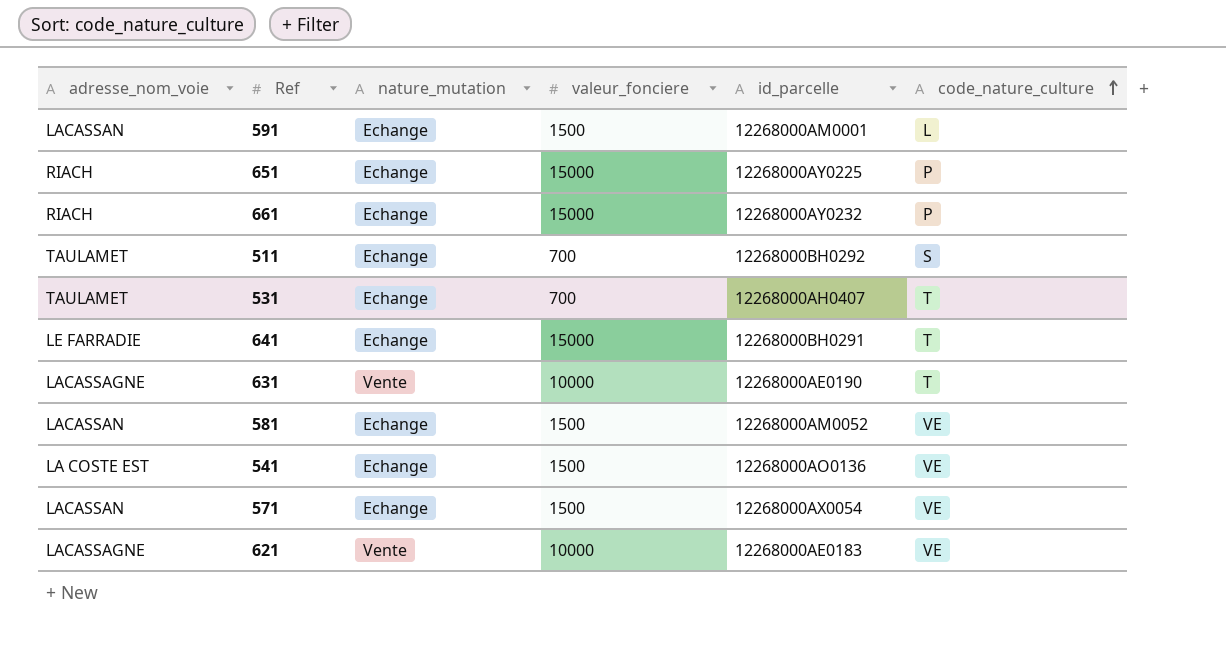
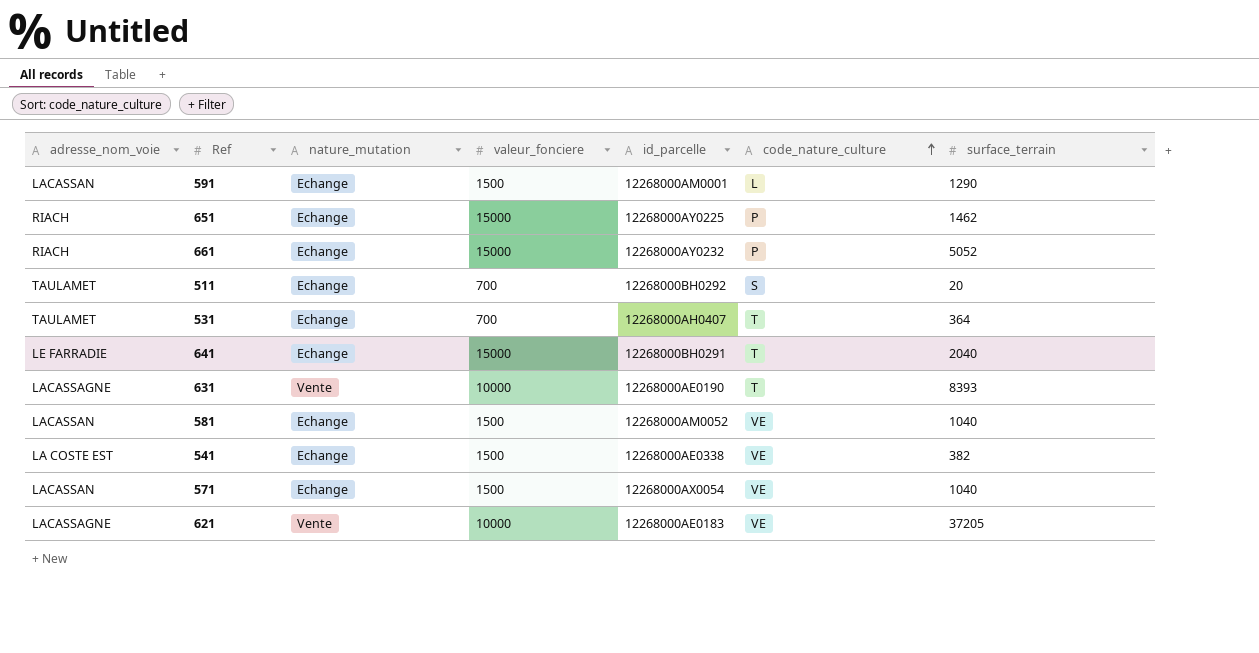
column surface_terrain | position: none -> 7
541 | id_parcelle: 12268000AO0136 -> 12268000AE0338

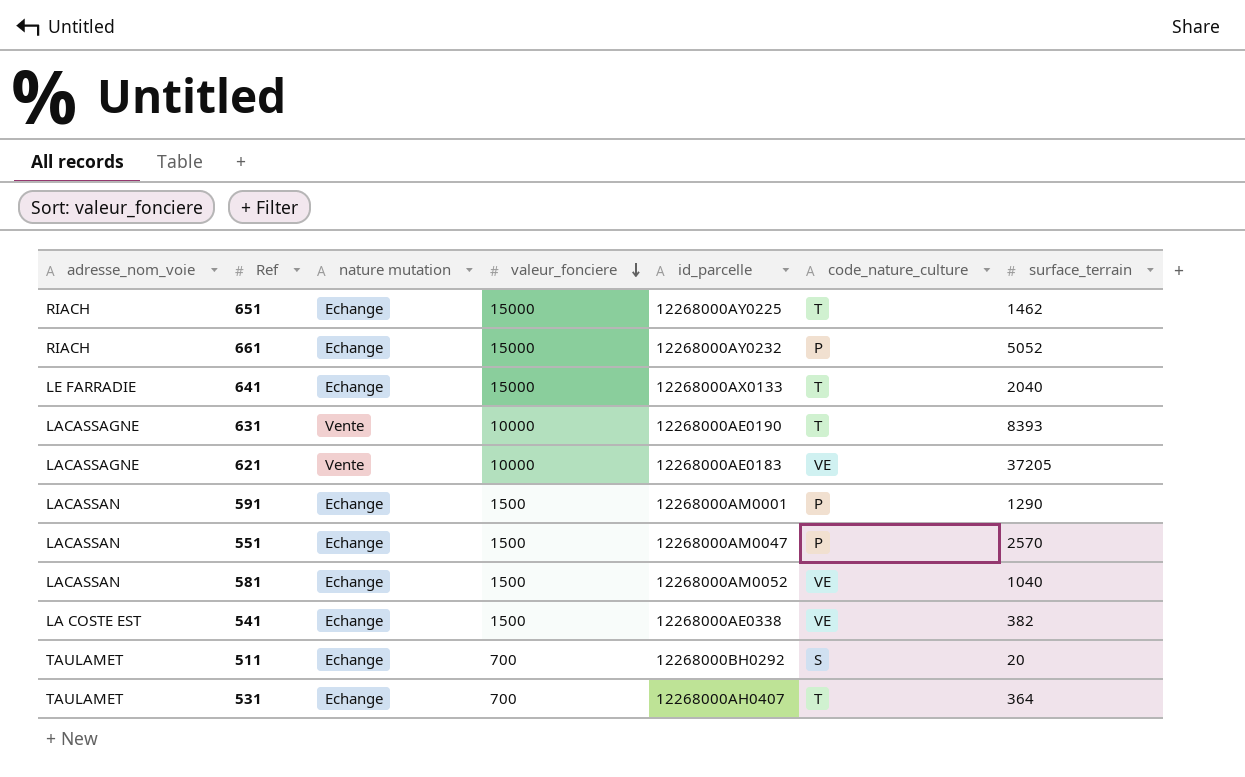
row order: code_nature_culture ascending -> valeur_fonciere descending
column name: nature_mutation -> nature mutation
row 571: LACASSAN | Echange | 1500 | 12268000AX0054 | VE | 1040 -> none
651 | code_nature_culture: P -> T
641 | id_parcelle: 12268000BH0291 -> 12268000AX0133
591 | code_nature_culture: L -> P
row 551: none -> LACASSAN | Echange | 1500 | 12268000AM0047 | P | 2570

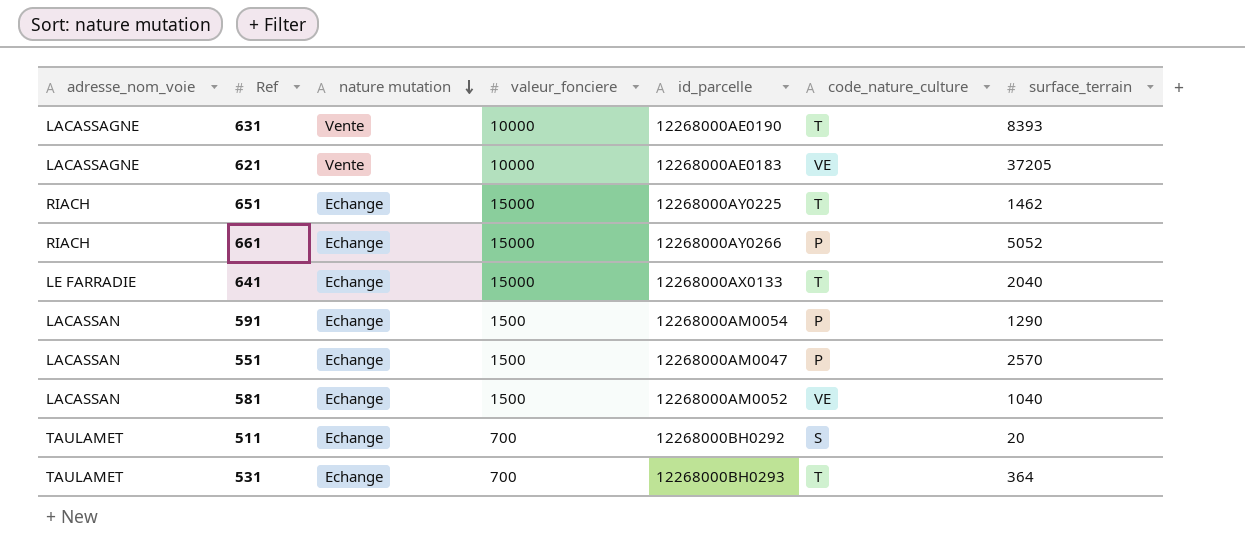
row order: valeur_fonciere descending -> nature mutation descending
row 541: LA COSTE EST | Echange | 1500 | 12268000AE0338 | VE | 382 -> none
661 | id_parcelle: 12268000AY0232 -> 12268000AY0266
591 | id_parcelle: 12268000AM0001 -> 12268000AM0054
531 | id_parcelle: 12268000AH0407 -> 12268000BH0293

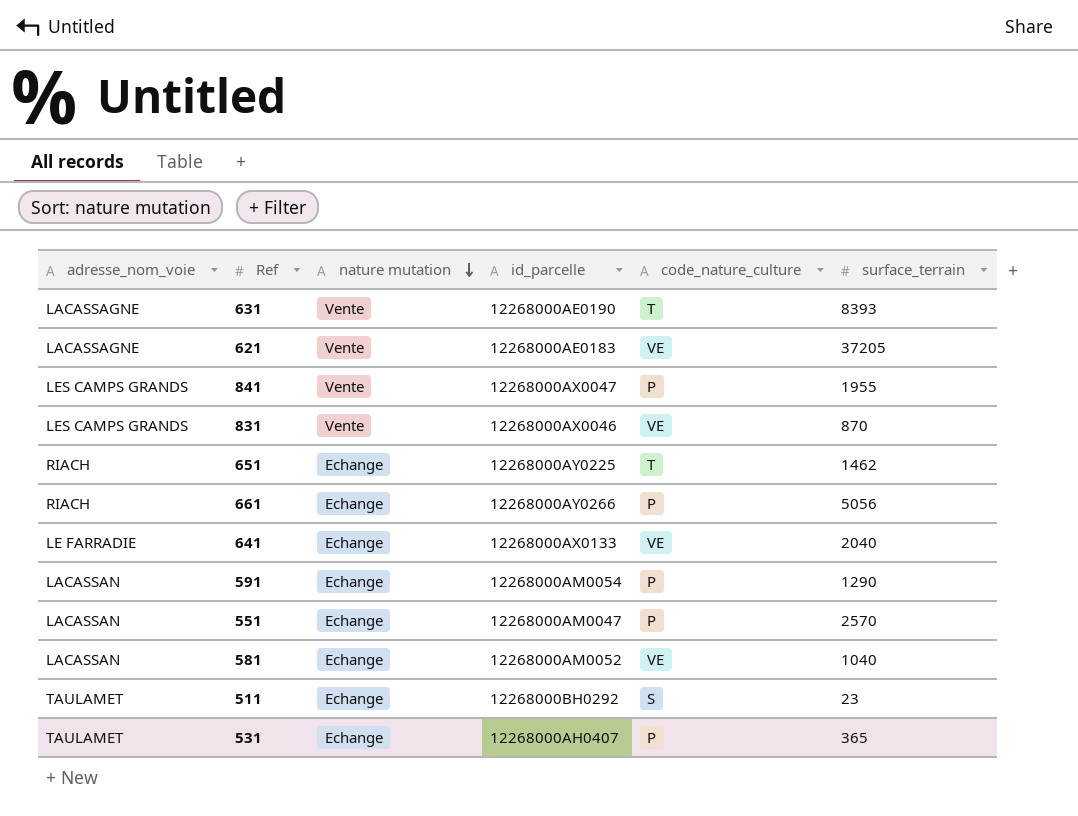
column valeur_fonciere | position: 4 -> none
row 841: none -> LES CAMPS GRANDS | Vente | 12268000AX0047 | P | 1955
row 831: none -> LES CAMPS GRANDS | Vente | 12268000AX0046 | VE | 870
661 | surface_terrain: 5052 -> 5056
641 | code_nature_culture: T -> VE
511 | surface_terrain: 20 -> 23
531 | id_parcelle: 12268000BH0293 -> 12268000AH0407
531 | code_nature_culture: T -> P
531 | surface_terrain: 364 -> 365

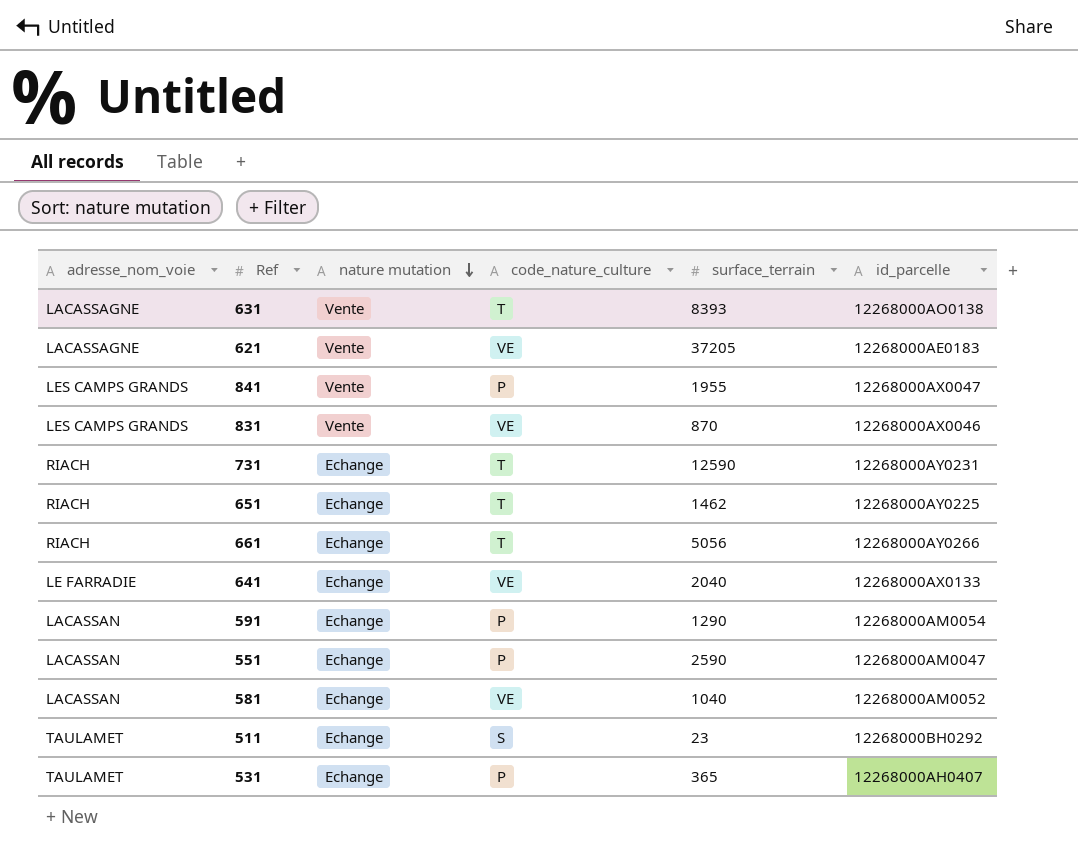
column id_parcelle | position: 4 -> 6
631 | id_parcelle: 12268000AE0190 -> 12268000AO0138
row 731: none -> RIACH | Echange | T | 12590 | 12268000AY0231
661 | code_nature_culture: P -> T
551 | surface_terrain: 2570 -> 2590

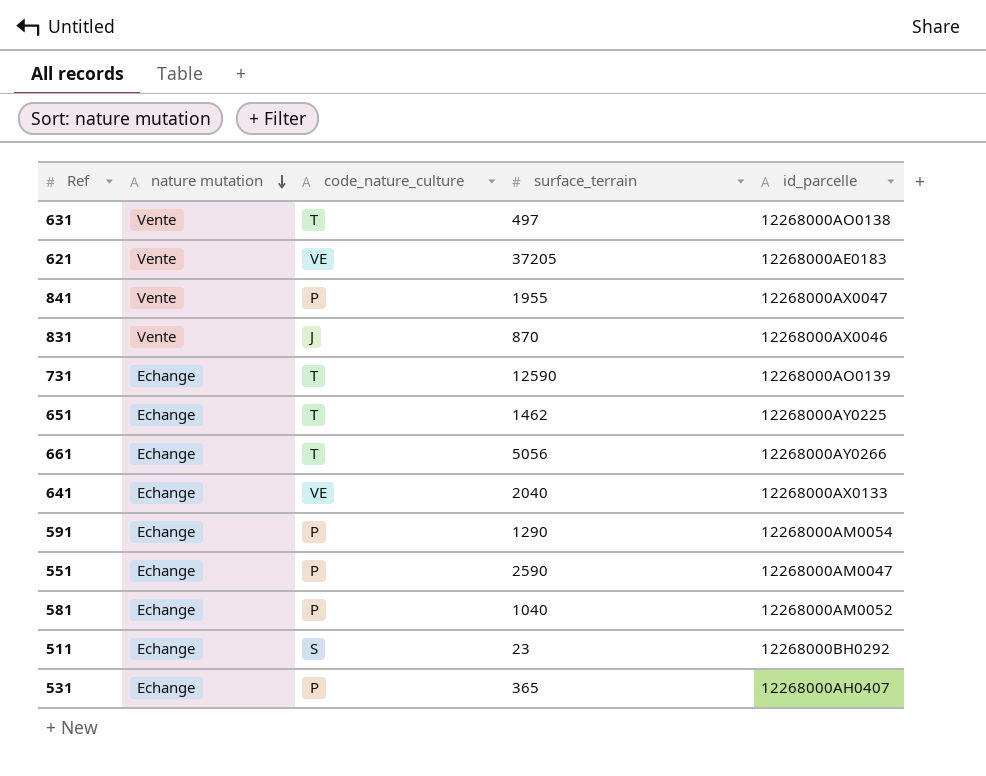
column adresse_nom_voie | position: 1 -> none
631 | surface_terrain: 8393 -> 497
831 | code_nature_culture: VE -> J
731 | id_parcelle: 12268000AY0231 -> 12268000AO0139
581 | code_nature_culture: VE -> P

